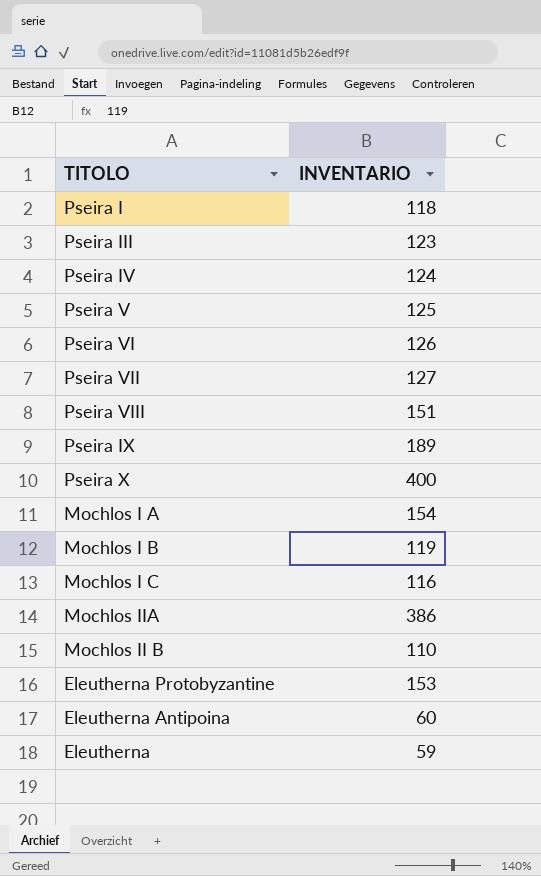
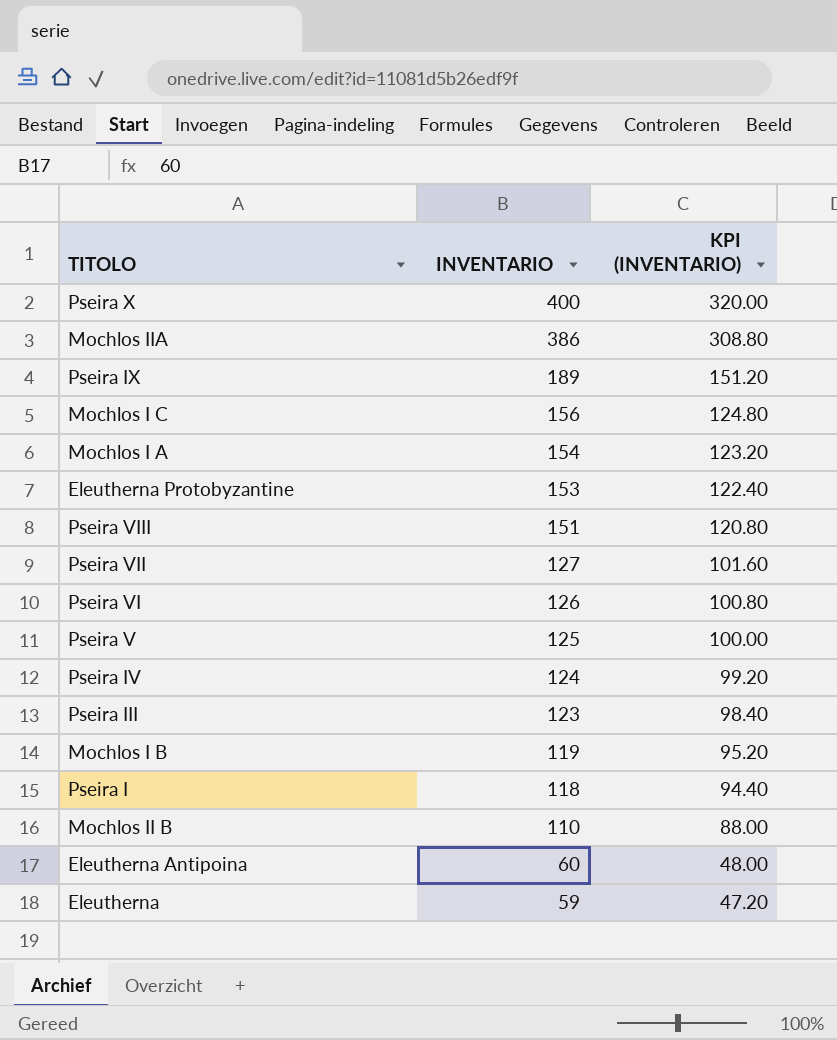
row order: none -> INVENTARIO descending
column KPI (INVENTARIO) | formula: none -> [INVENTARIO] * 0.8
Mochlos I C | INVENTARIO: 116 -> 156

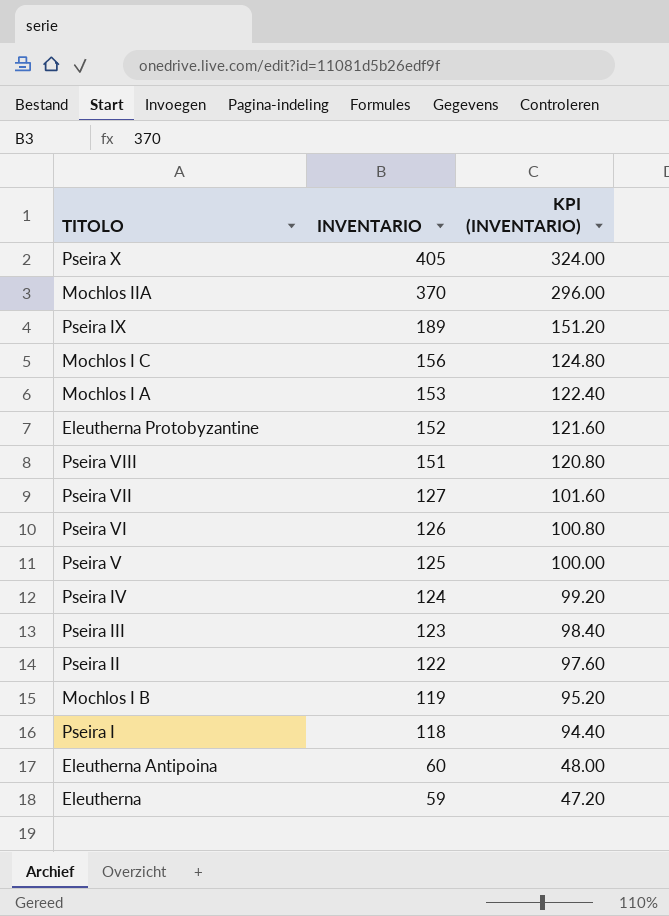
row Mochlos II B: 110 | 88.00 -> none
Pseira X | INVENTARIO: 400 -> 405
Pseira X | KPI (INVENTARIO): 320.00 -> 324.00
Mochlos IIA | INVENTARIO: 386 -> 370
Mochlos IIA | KPI (INVENTARIO): 308.80 -> 296.00
Mochlos I A | INVENTARIO: 154 -> 153
Mochlos I A | KPI (INVENTARIO): 123.20 -> 122.40
Eleutherna Protobyzantine | INVENTARIO: 153 -> 152
Eleutherna Protobyzantine | KPI (INVENTARIO): 122.40 -> 121.60
row Pseira II: none -> 122 | 97.60

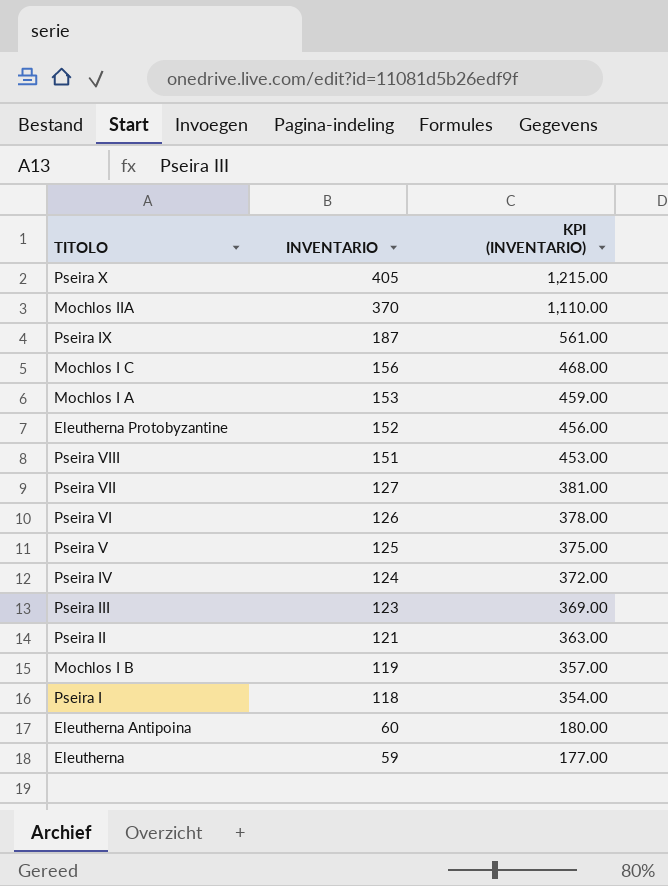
column KPI (INVENTARIO) | formula: [INVENTARIO] * 0.8 -> [INVENTARIO] * 3
Pseira IX | INVENTARIO: 189 -> 187
Pseira II | INVENTARIO: 122 -> 121

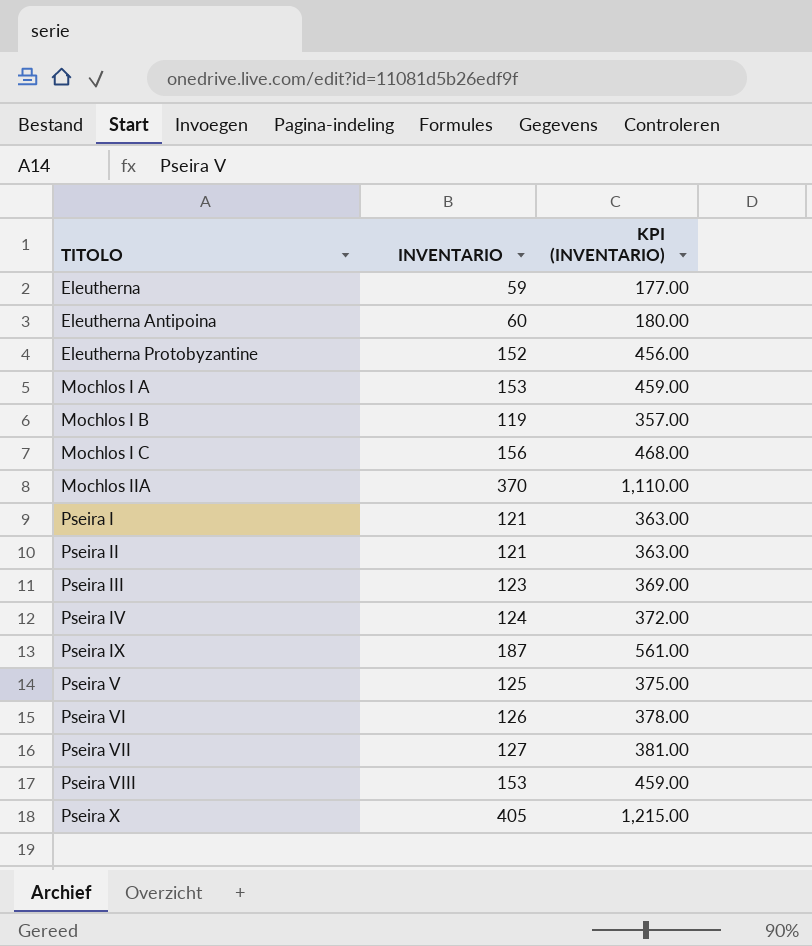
row order: INVENTARIO descending -> TITOLO ascending
Pseira I | INVENTARIO: 118 -> 121
Pseira I | KPI (INVENTARIO): 354.00 -> 363.00
Pseira VIII | INVENTARIO: 151 -> 153
Pseira VIII | KPI (INVENTARIO): 453.00 -> 459.00

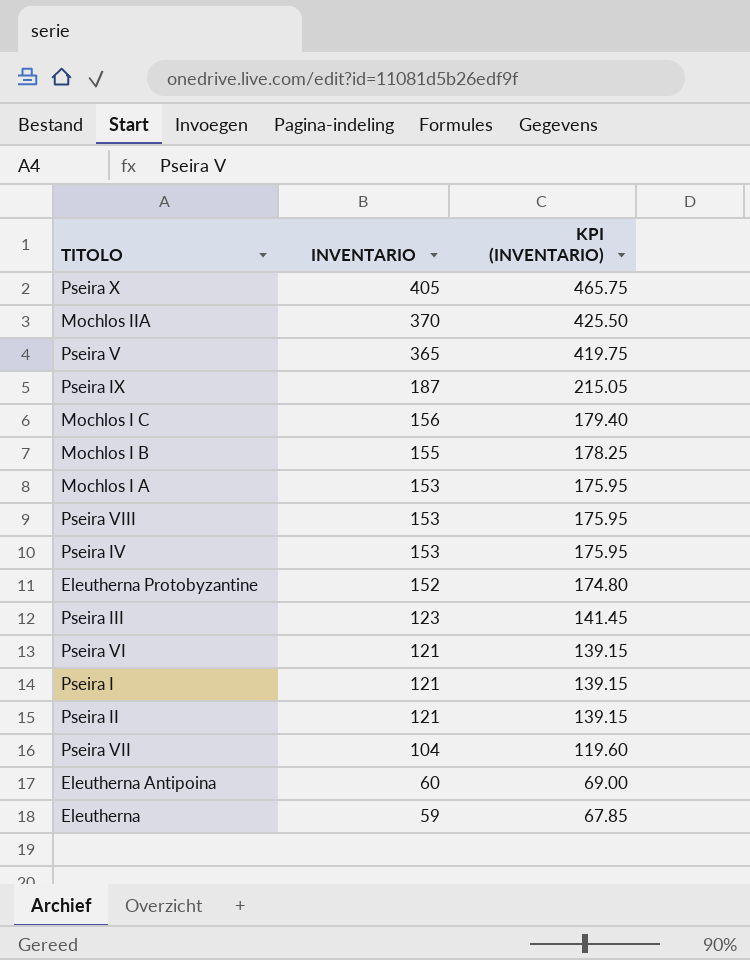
row order: TITOLO ascending -> INVENTARIO descending
column KPI (INVENTARIO) | formula: [INVENTARIO] * 3 -> [INVENTARIO] * 1.15
Pseira V | INVENTARIO: 125 -> 365
Mochlos I B | INVENTARIO: 119 -> 155
Pseira IV | INVENTARIO: 124 -> 153
Pseira VI | INVENTARIO: 126 -> 121
Pseira VII | INVENTARIO: 127 -> 104

